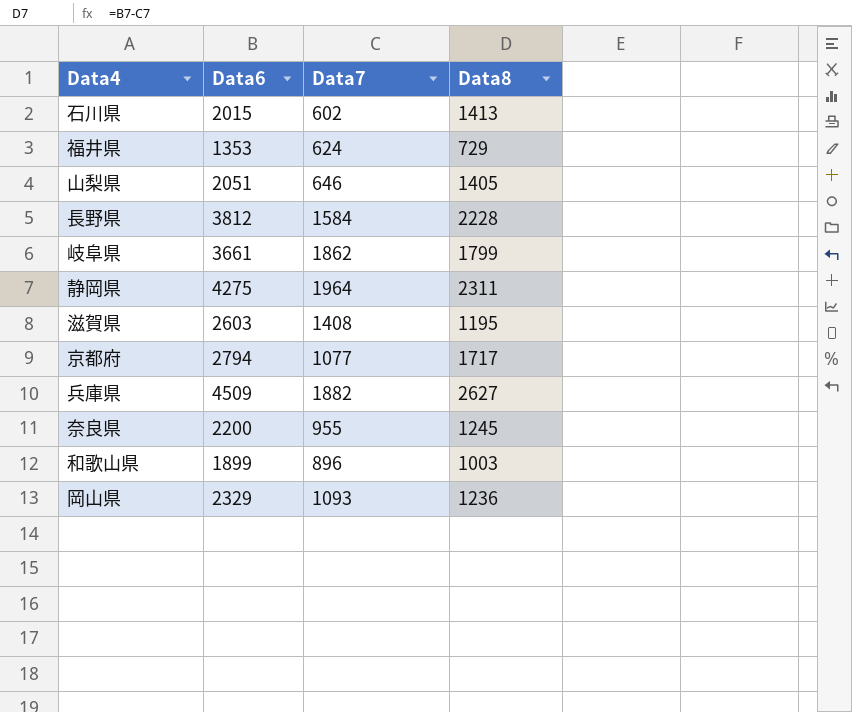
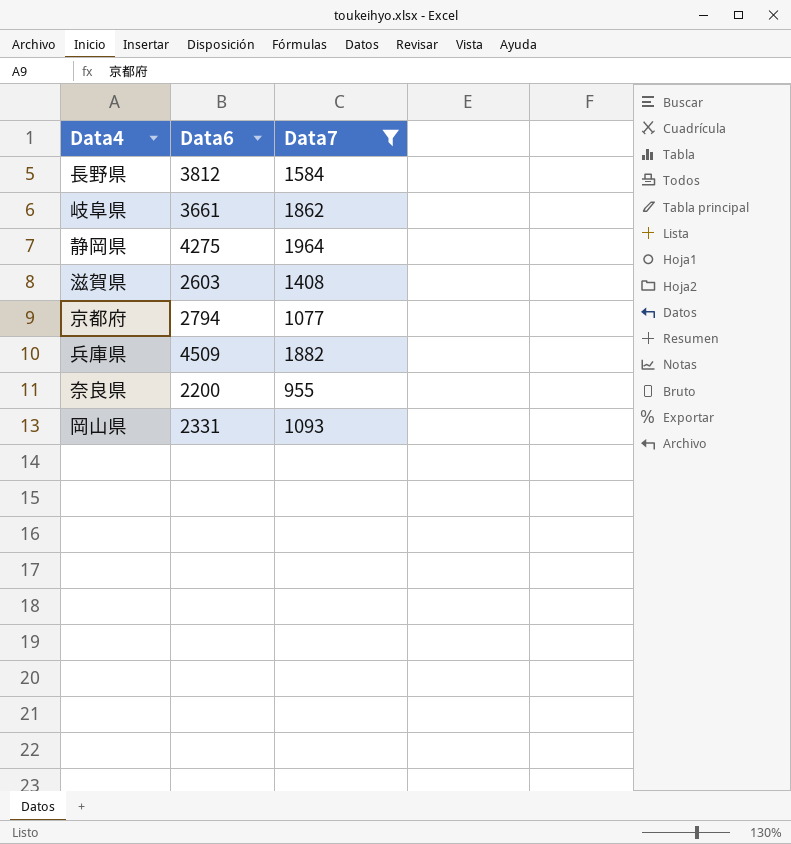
filter: none -> Data7 >= 955
column Data8 | formula: [Data6] - [Data7] -> none
岡山県 | Data6: 2329 -> 2331

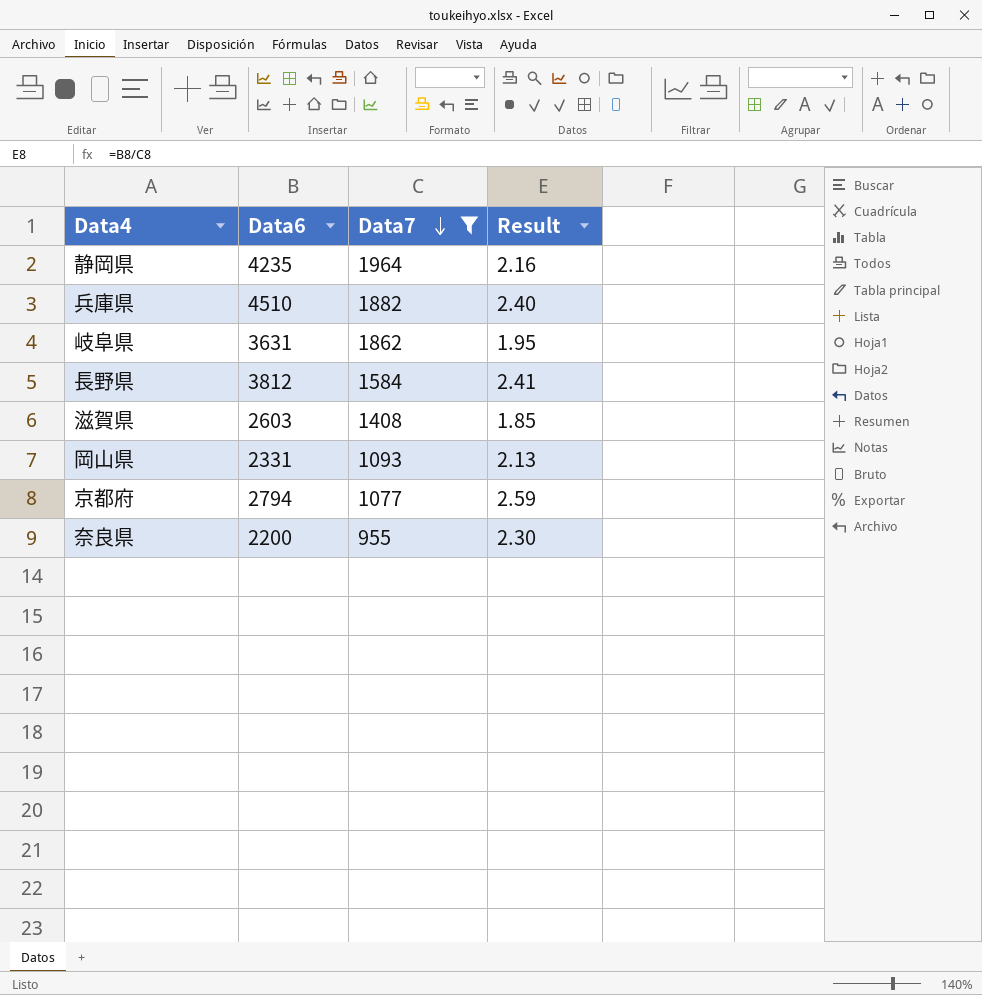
row order: none -> Data7 descending
column Result | formula: none -> [Data6] / [Data7]
静岡県 | Data6: 4275 -> 4235
兵庫県 | Data6: 4509 -> 4510
岐阜県 | Data6: 3661 -> 3631

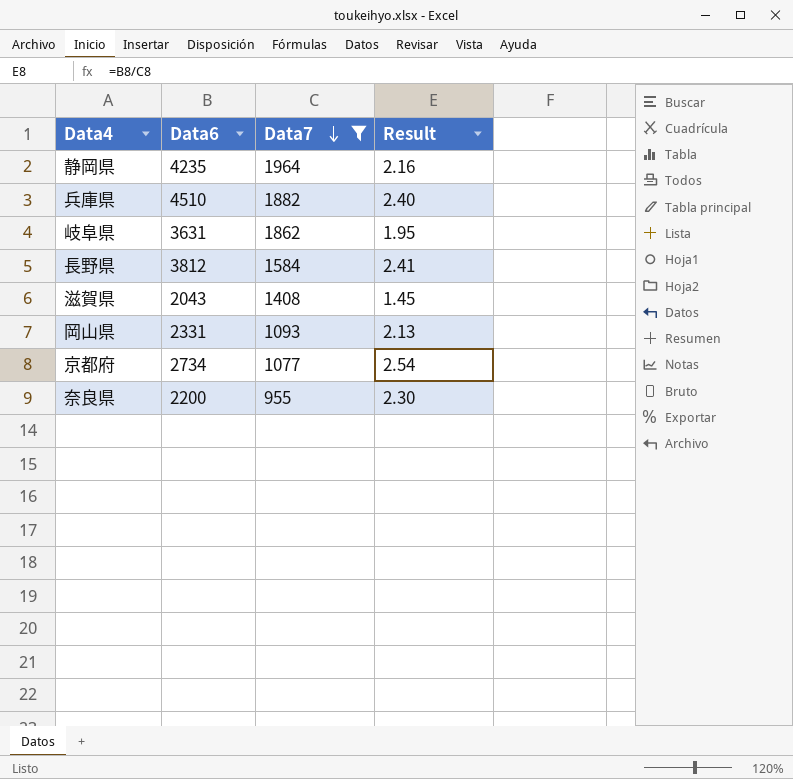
滋賀県 | Data6: 2603 -> 2043
滋賀県 | Result: 1.85 -> 1.45
京都府 | Data6: 2794 -> 2734
京都府 | Result: 2.59 -> 2.54

